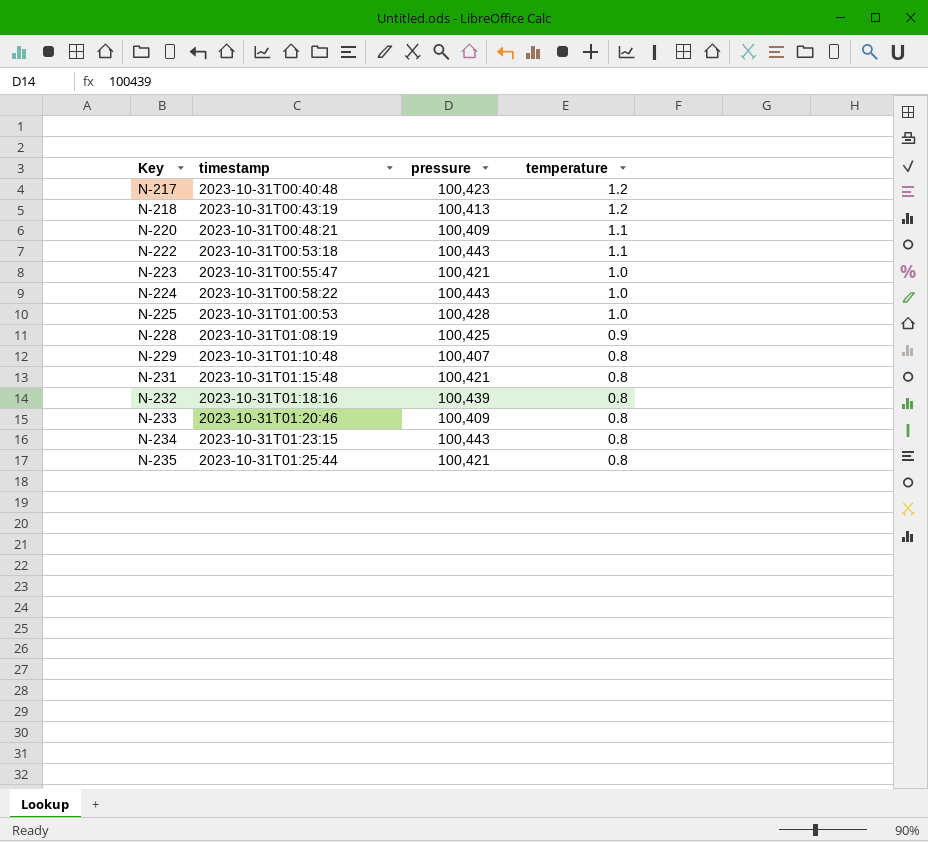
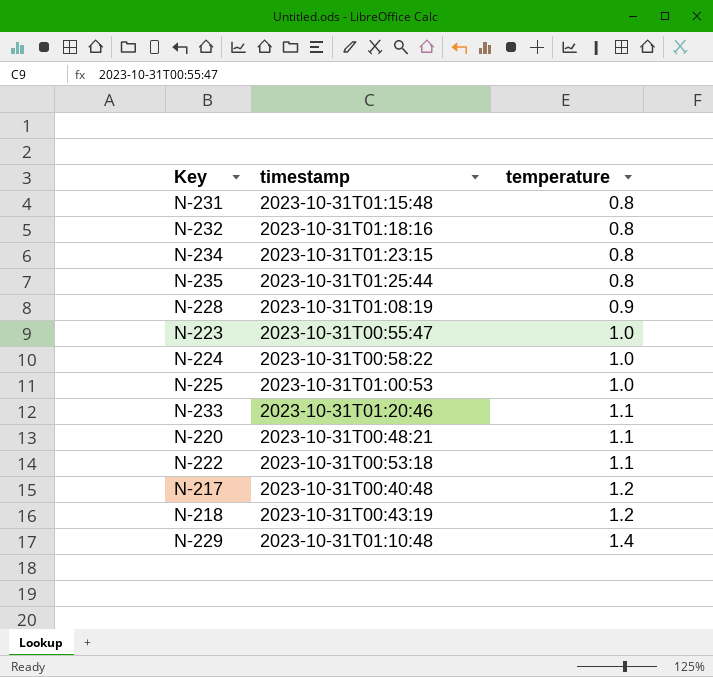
row order: Key ascending -> temperature ascending
column pressure | position: 3 -> none
N-233 | temperature: 0.8 -> 1.1
N-229 | temperature: 0.8 -> 1.4

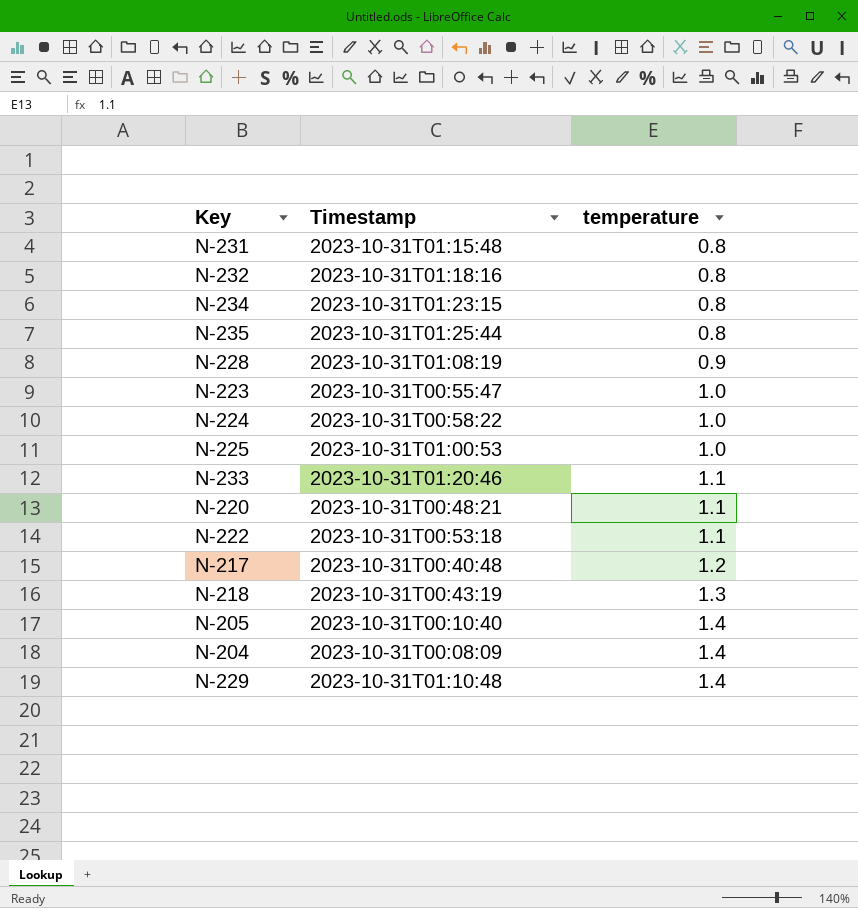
column name: timestamp -> Timestamp
N-218 | temperature: 1.2 -> 1.3
row N-205: none -> 2023-10-31T00:10:40 | 1.4
row N-204: none -> 2023-10-31T00:08:09 | 1.4

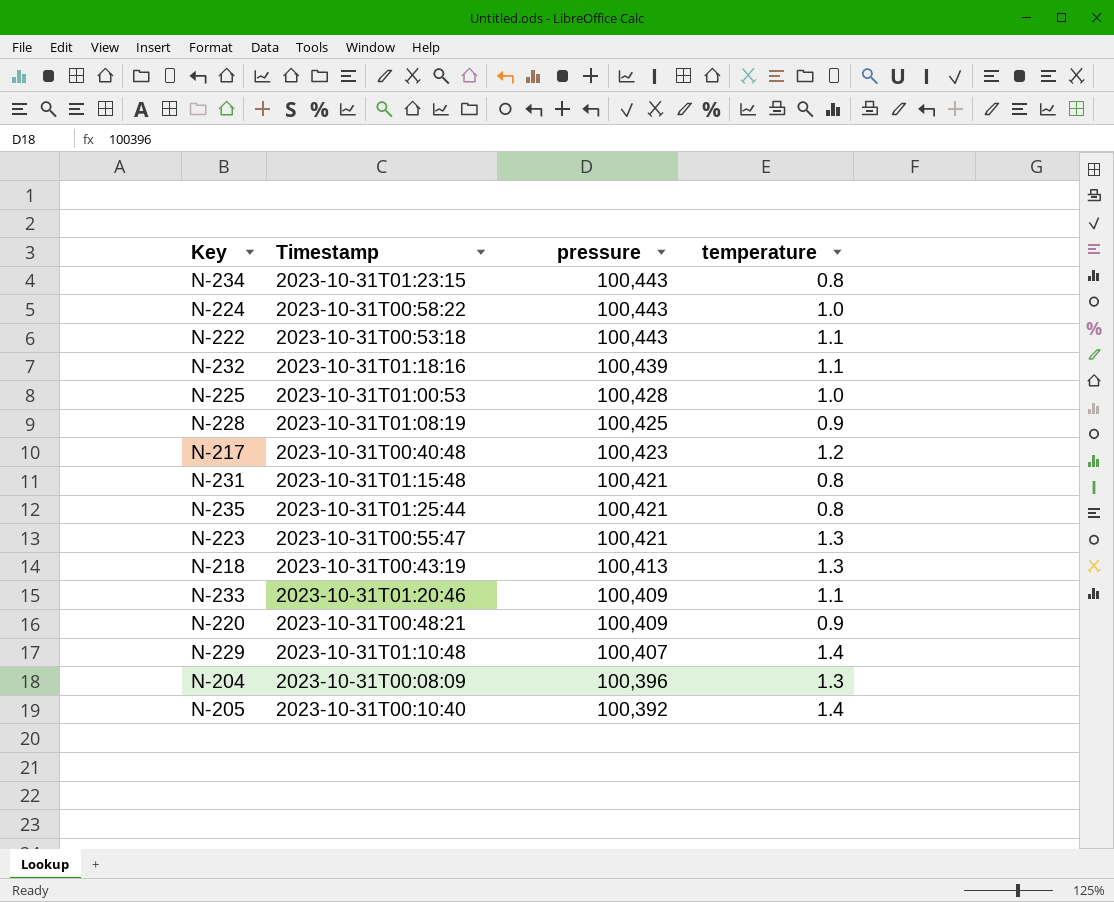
row order: temperature ascending -> pressure descending
column pressure | position: none -> 3
N-232 | temperature: 0.8 -> 1.1
N-223 | temperature: 1.0 -> 1.3
N-220 | temperature: 1.1 -> 0.9
N-204 | temperature: 1.4 -> 1.3

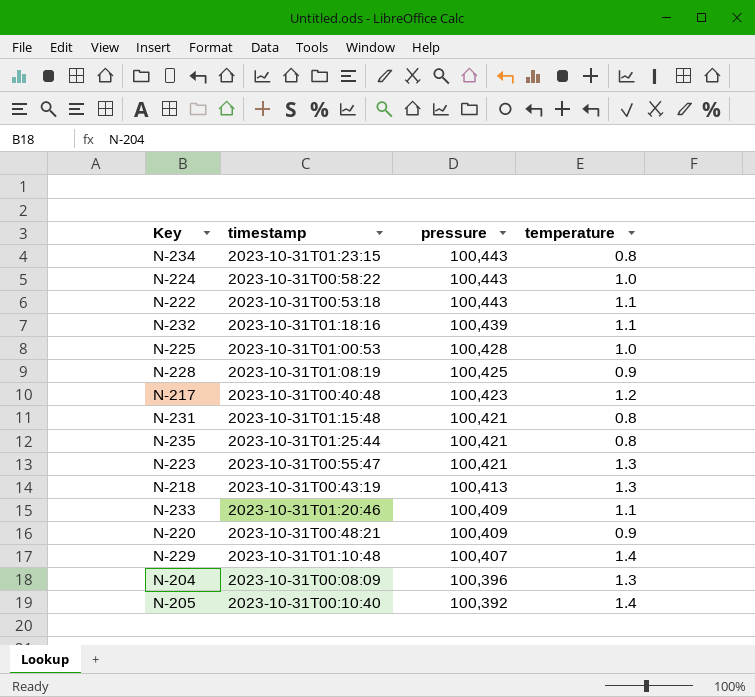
column name: Timestamp -> timestamp

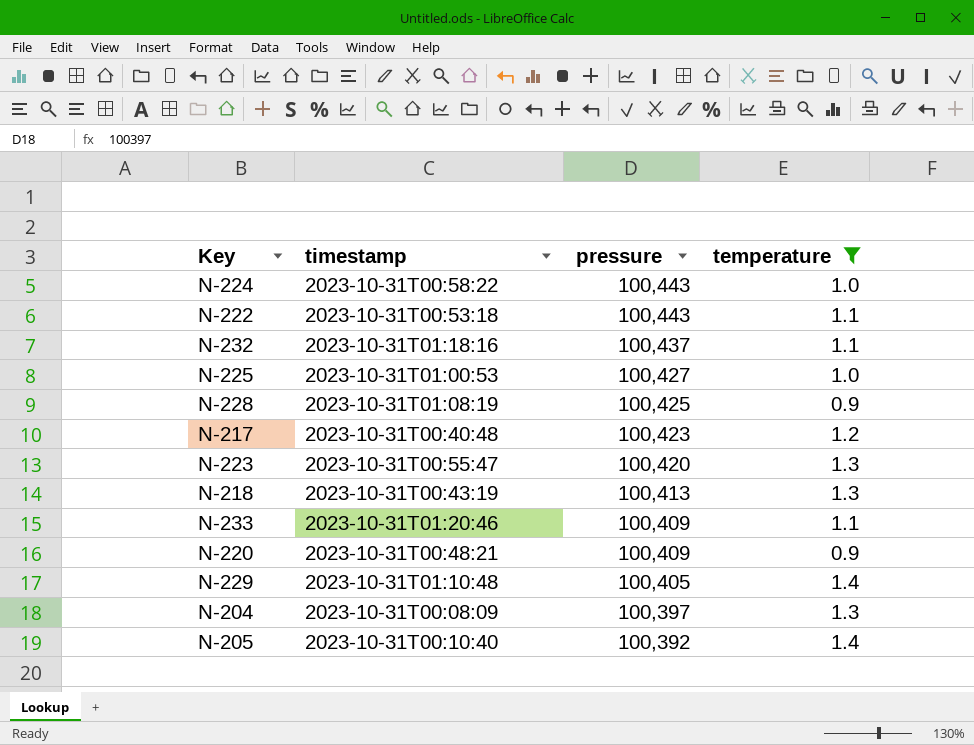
filter: none -> temperature != 0.8
N-232 | pressure: 100,439 -> 100,437
N-225 | pressure: 100,428 -> 100,427
N-223 | pressure: 100,421 -> 100,420
N-229 | pressure: 100,407 -> 100,405
N-204 | pressure: 100,396 -> 100,397

